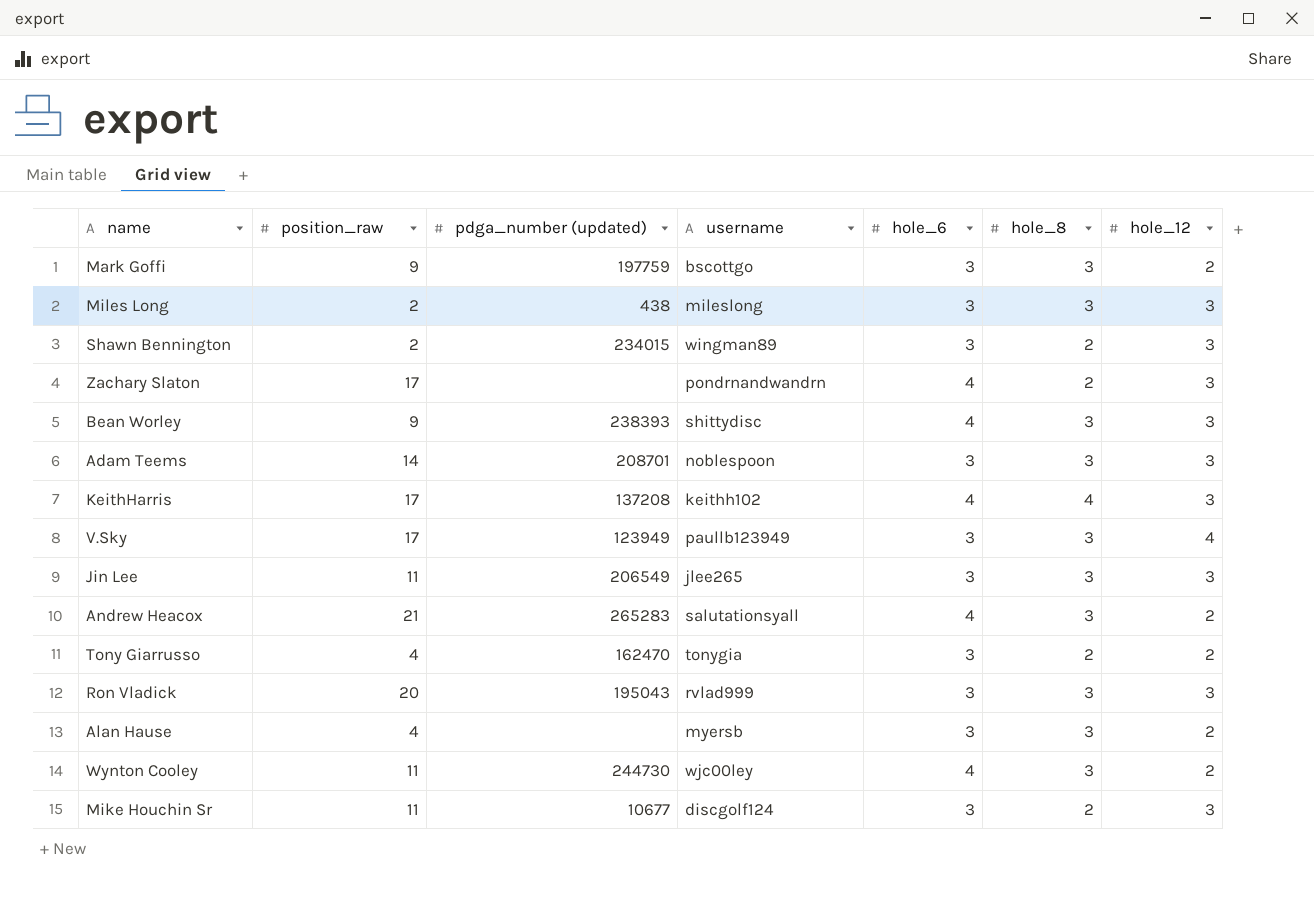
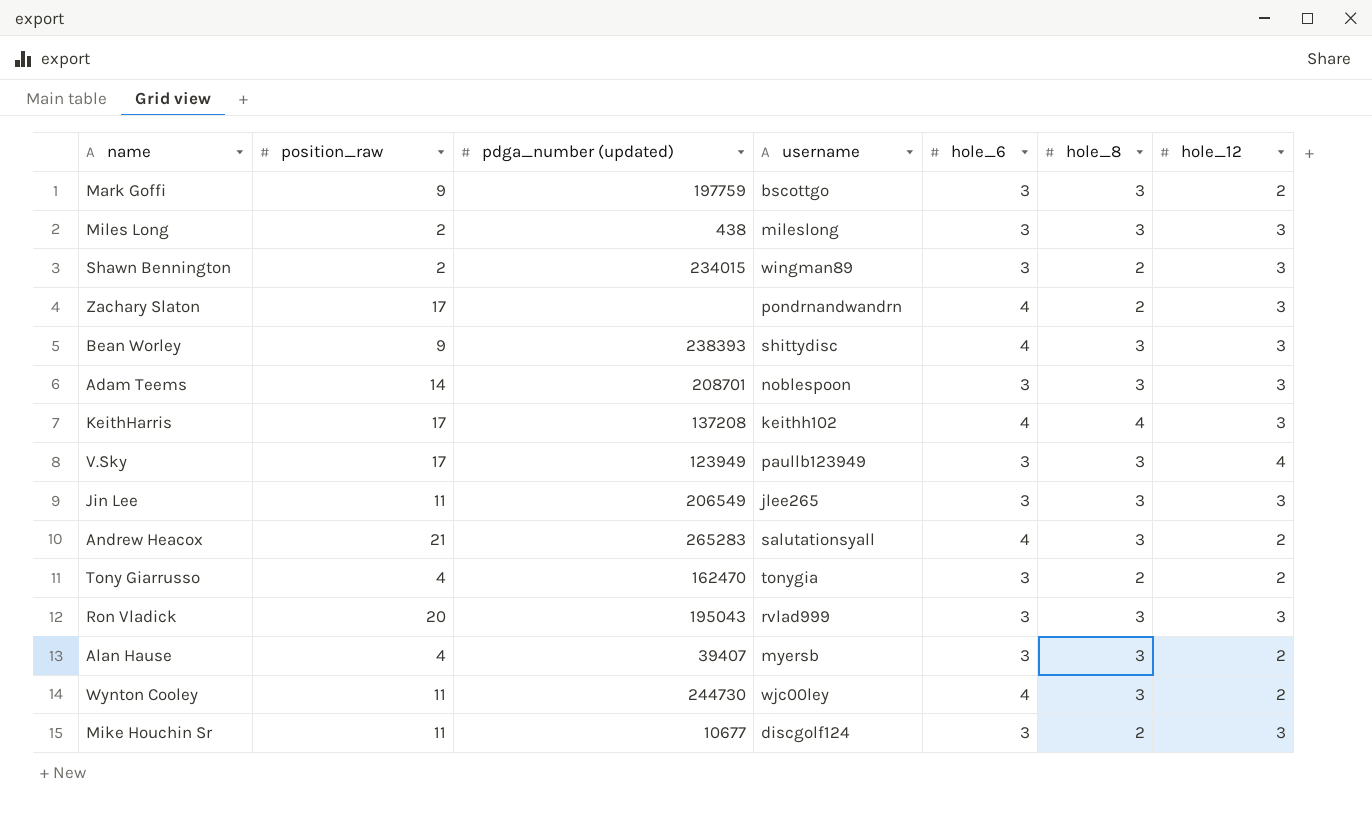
Alan Hause | pdga_number (updated): none -> 39407

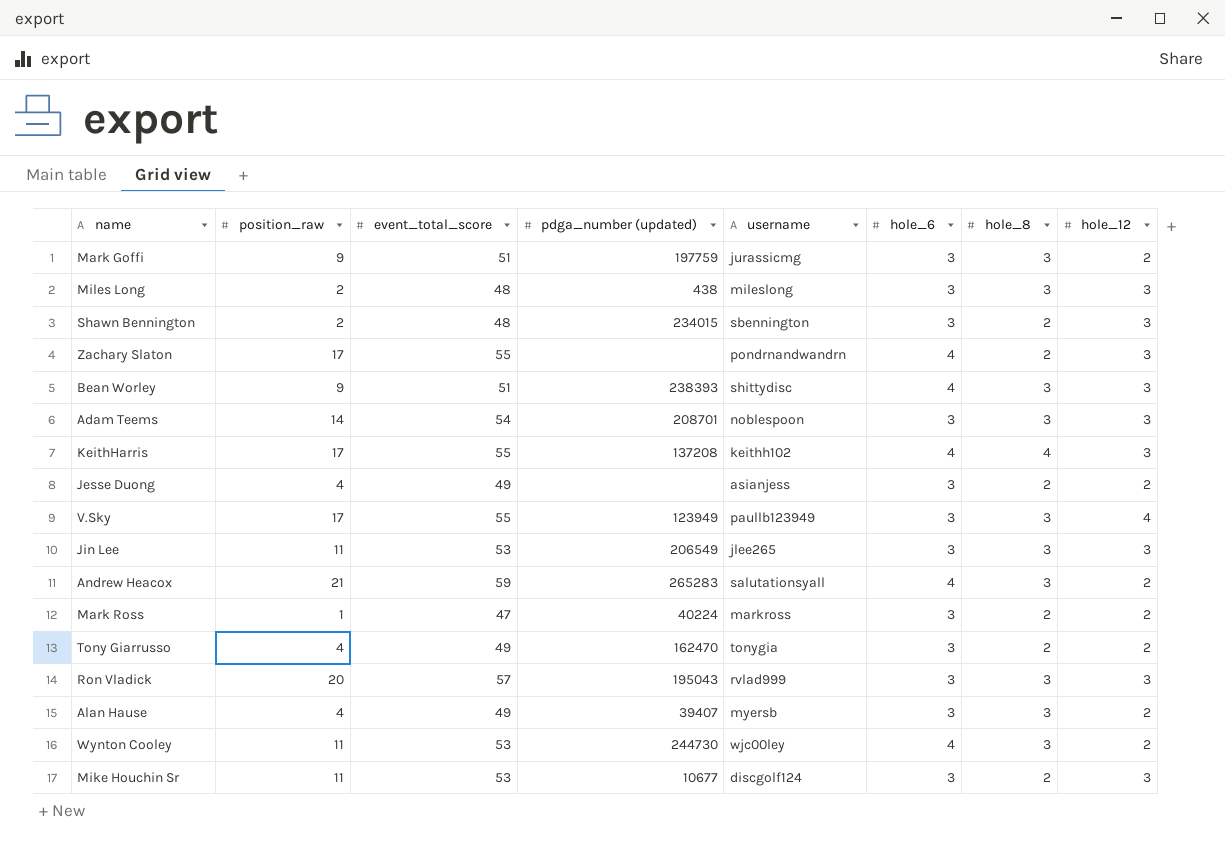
column event_total_score | position: none -> 3
Mark Goffi | username: bscottgo -> jurassicmg
Shawn Bennington | username: wingman89 -> sbennington
row Jesse Duong: none -> 4 | 49 | none | asianjess | 3 | 2 | 2
row Mark Ross: none -> 1 | 47 | 40224 | markross | 3 | 2 | 2

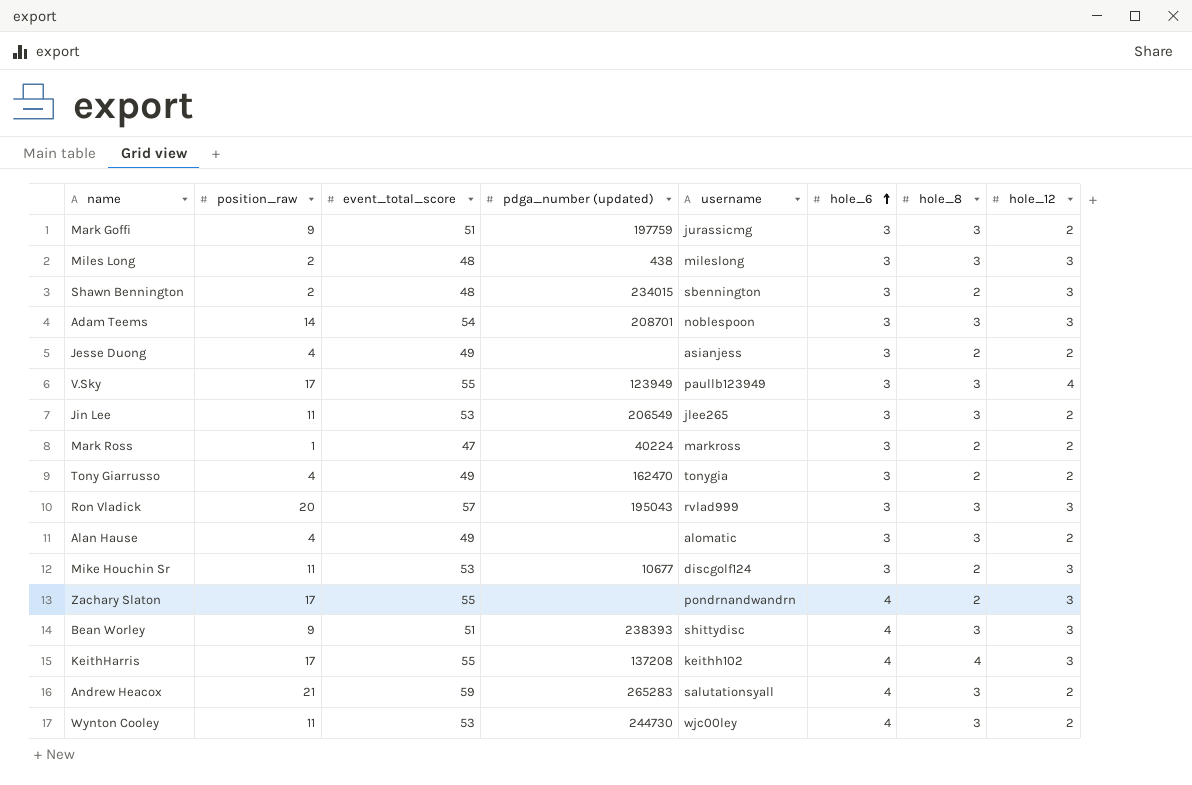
row order: none -> hole_6 ascending
Jin Lee | hole_12: 3 -> 2
Alan Hause | pdga_number (updated): 39407 -> none
Alan Hause | username: myersb -> alomatic

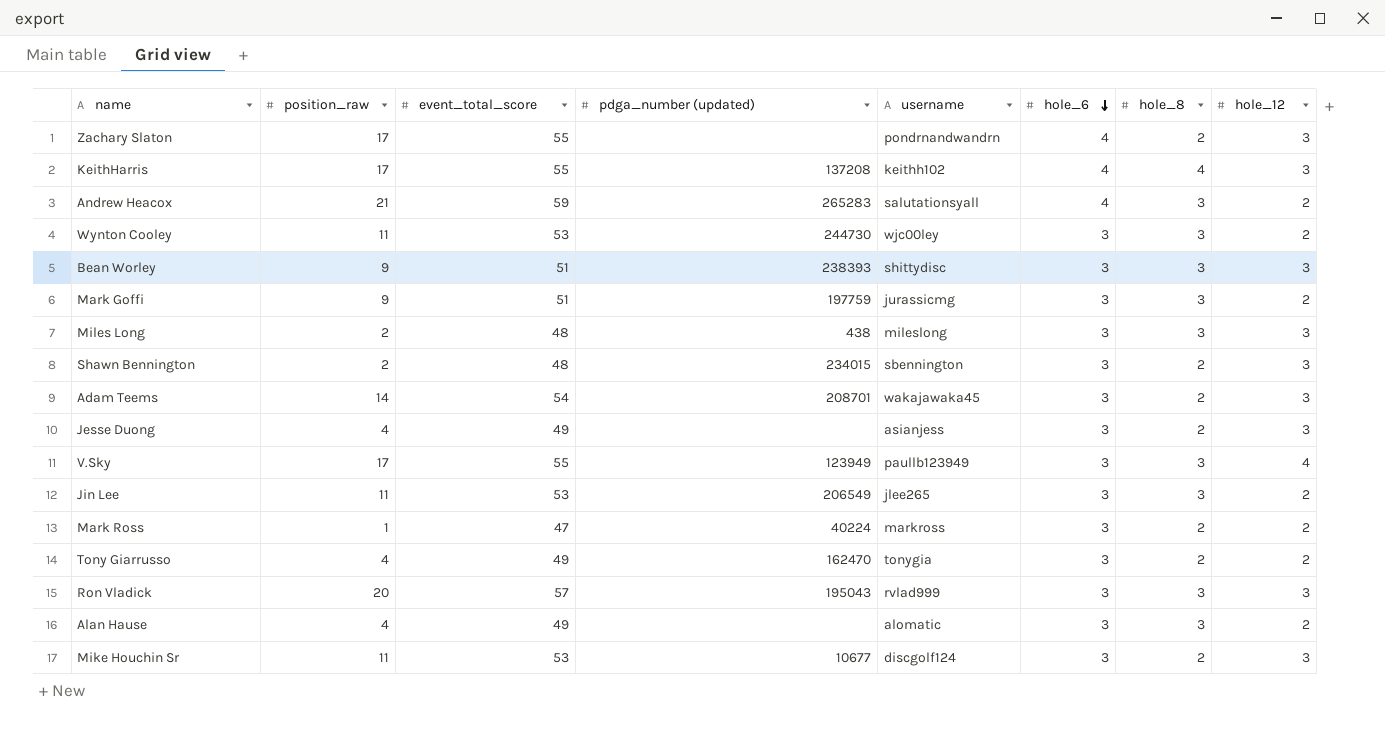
row order: hole_6 ascending -> hole_6 descending
Wynton Cooley | hole_6: 4 -> 3
Bean Worley | hole_6: 4 -> 3
Adam Teems | username: noblespoon -> wakajawaka45
Adam Teems | hole_8: 3 -> 2
Jesse Duong | hole_12: 2 -> 3

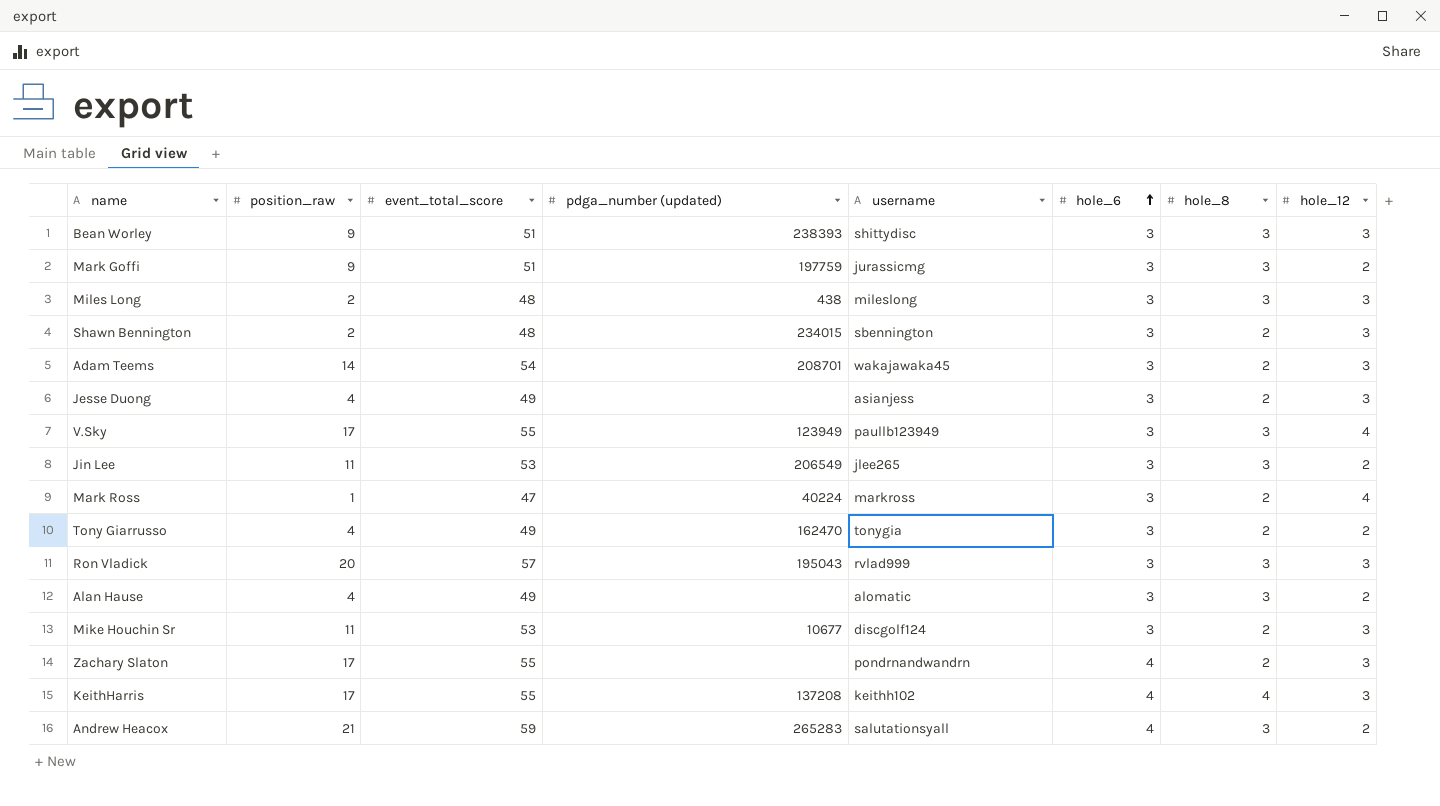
row order: hole_6 descending -> hole_6 ascending
row Wynton Cooley: 11 | 53 | 244730 | wjc00ley | 3 | 3 | 2 -> none
Mark Ross | hole_12: 2 -> 4

